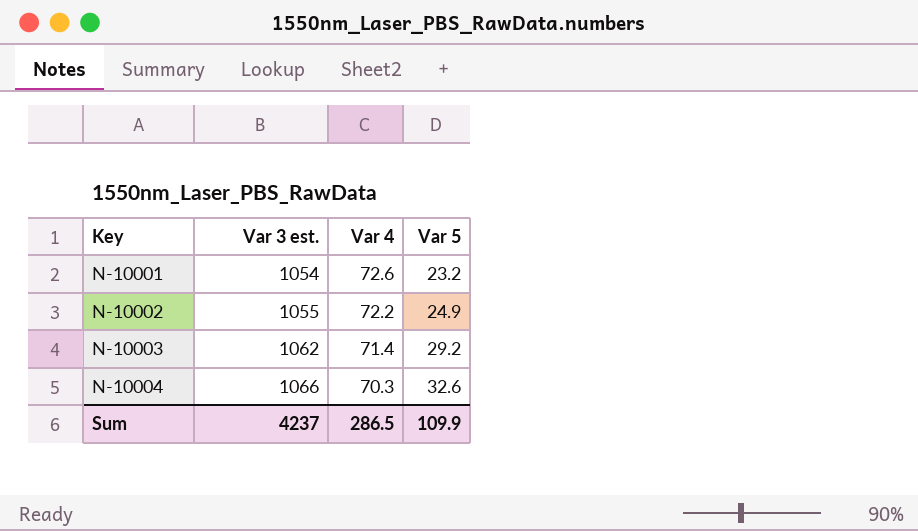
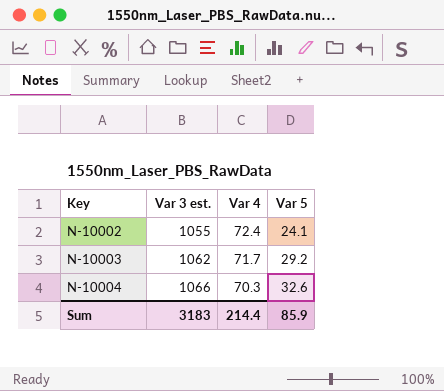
row N-10001: 1054 | 72.6 | 23.2 -> none
N-10002 | Var 4: 72.2 -> 72.4
N-10002 | Var 5: 24.9 -> 24.1
N-10003 | Var 4: 71.4 -> 71.7
Sum | Var 3 est.: 4237 -> 3183
Sum | Var 4: 286.5 -> 214.4
Sum | Var 5: 109.9 -> 85.9

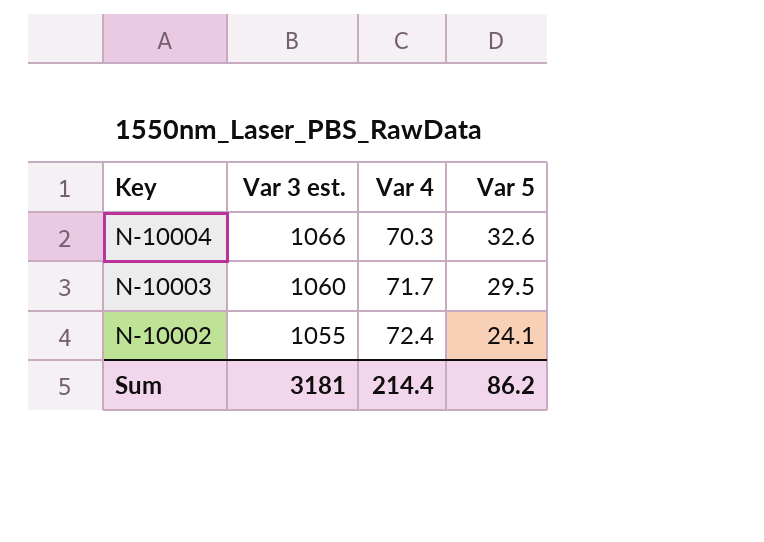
row order: Key ascending -> Key descending
N-10003 | Var 3 est.: 1062 -> 1060
N-10003 | Var 5: 29.2 -> 29.5
Sum | Var 3 est.: 3183 -> 3181
Sum | Var 5: 85.9 -> 86.2

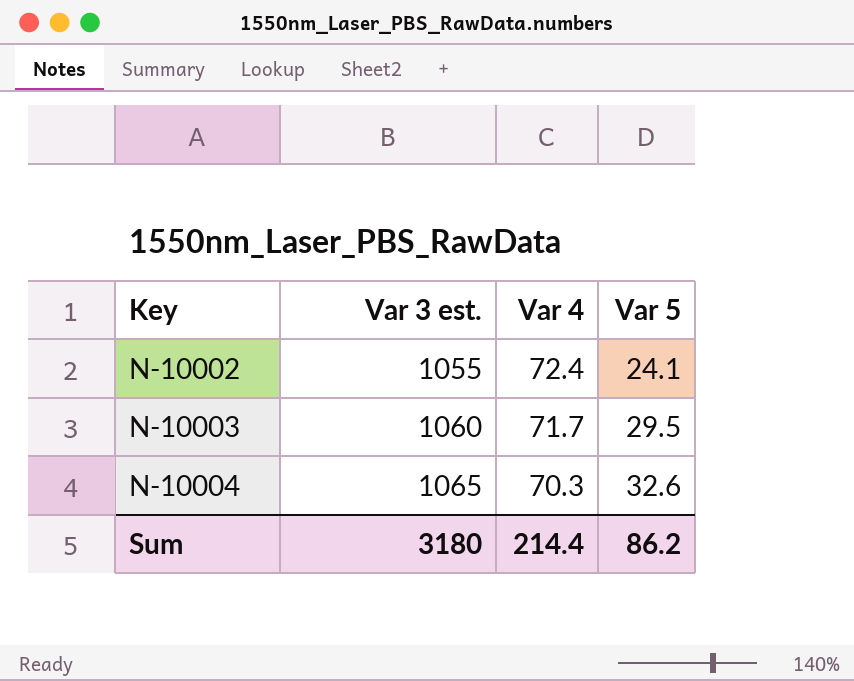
row order: Key descending -> Key ascending
N-10004 | Var 3 est.: 1066 -> 1065
Sum | Var 3 est.: 3181 -> 3180

